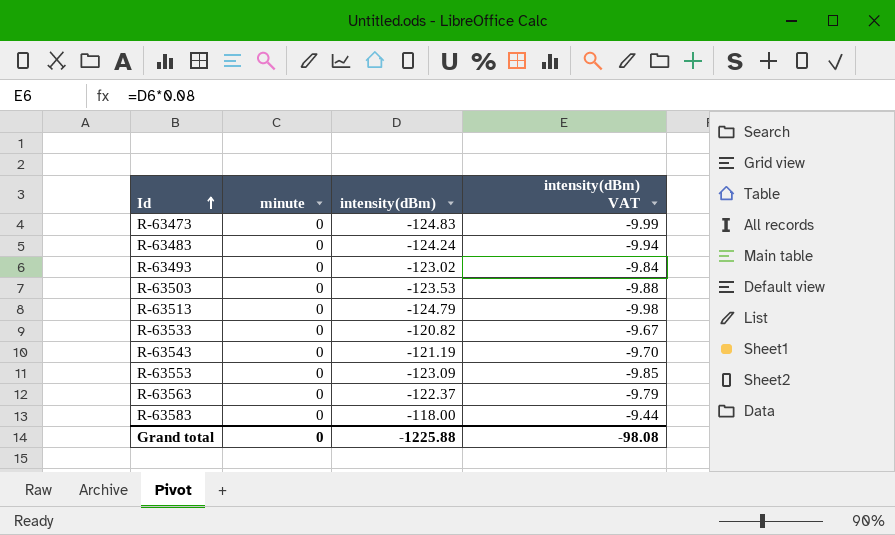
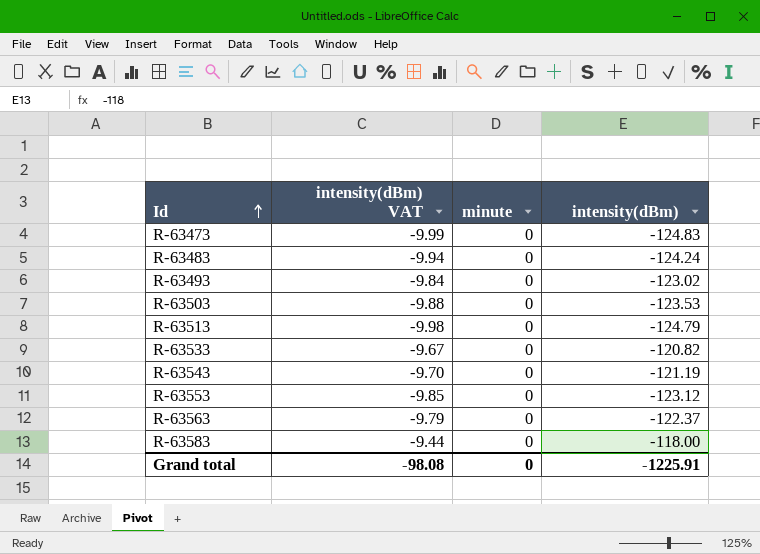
column intensity(dBm) VAT | position: 4 -> 2
R-63553 | intensity(dBm): -123.09 -> -123.12
Grand total | intensity(dBm): -1225.88 -> -1225.91

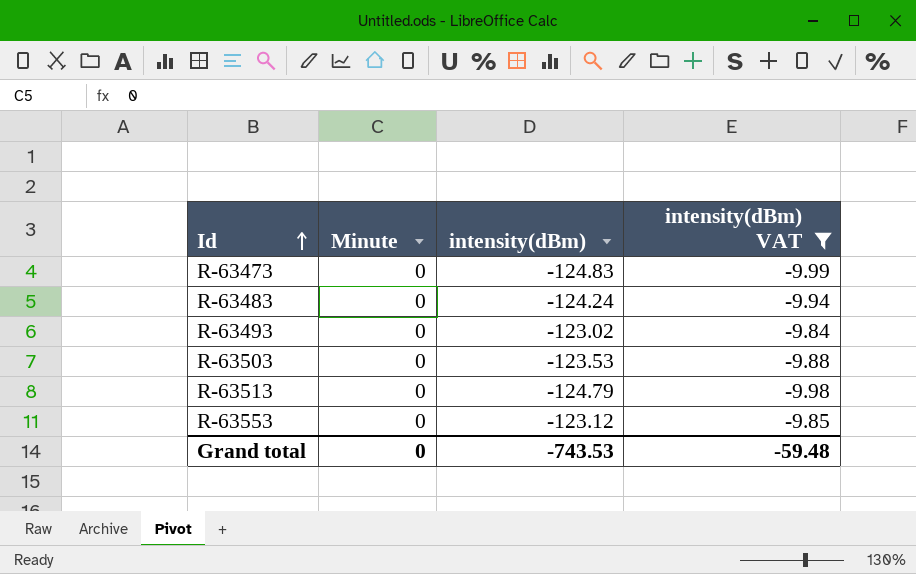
filter: none -> intensity(dBm) VAT <= -9.84
column name: minute -> Minute
column intensity(dBm) VAT | position: 2 -> 4
Grand total | intensity(dBm): -1225.91 -> -743.53
Grand total | intensity(dBm) VAT: -98.08 -> -59.48

